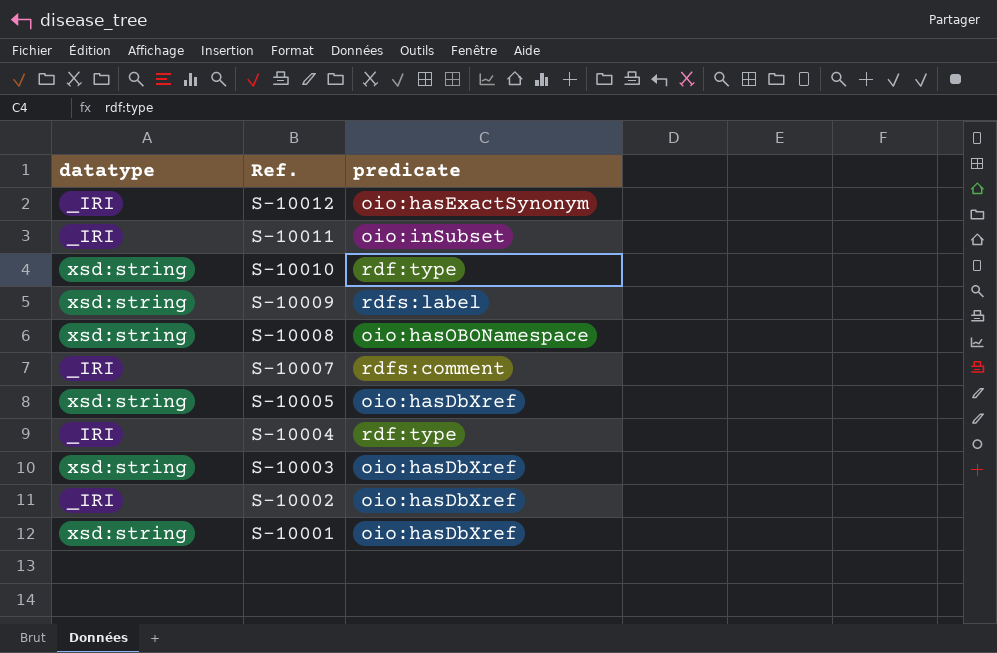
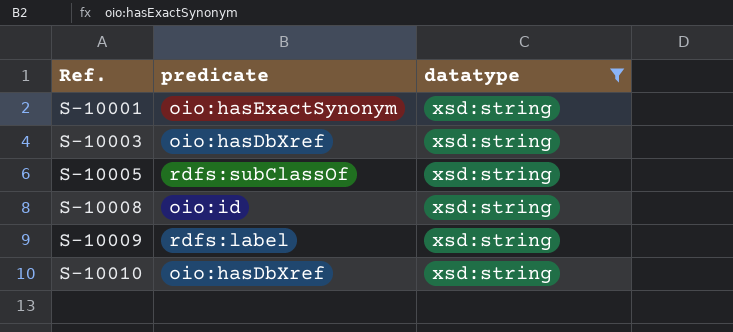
filter: none -> datatype = xsd:string
row order: Ref. descending -> Ref. ascending
column datatype | position: 1 -> 3
S-10001 | predicate: oio:hasDbXref -> oio:hasExactSynonym
S-10005 | predicate: oio:hasDbXref -> rdfs:subClassOf
S-10008 | predicate: oio:hasOBONamespace -> oio:id
S-10010 | predicate: rdf:type -> oio:hasDbXref

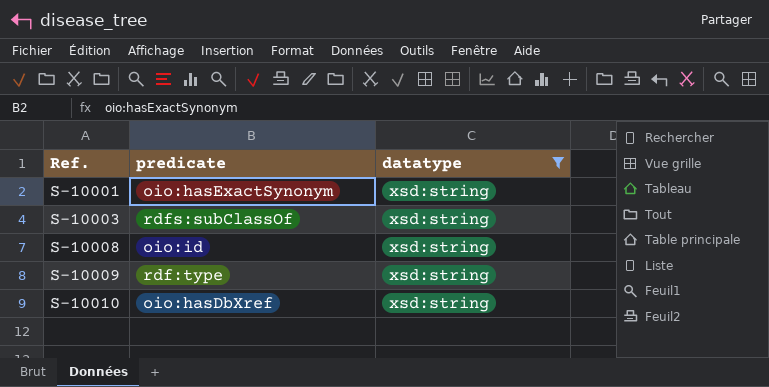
row S-10005: rdfs:subClassOf | xsd:string -> none
S-10003 | predicate: oio:hasDbXref -> rdfs:subClassOf
S-10009 | predicate: rdfs:label -> rdf:type

